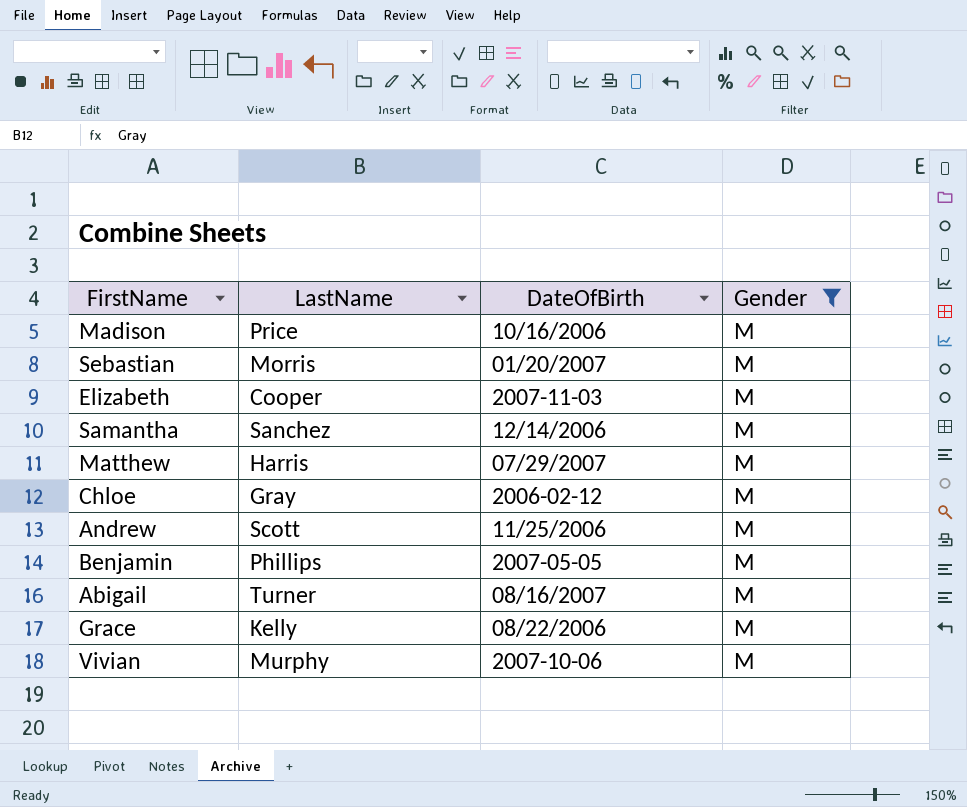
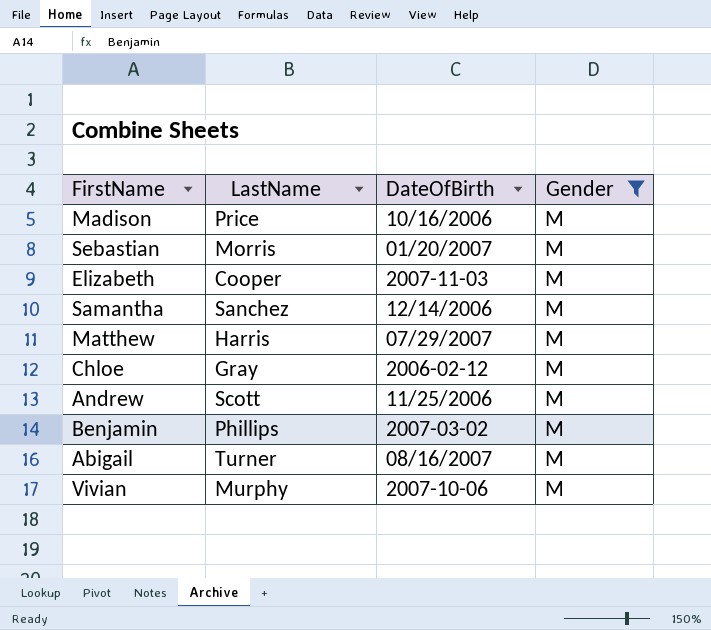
row Grace: Kelly | 08/22/2006 | M -> none
Benjamin | DateOfBirth: 2007-05-05 -> 2007-03-02

